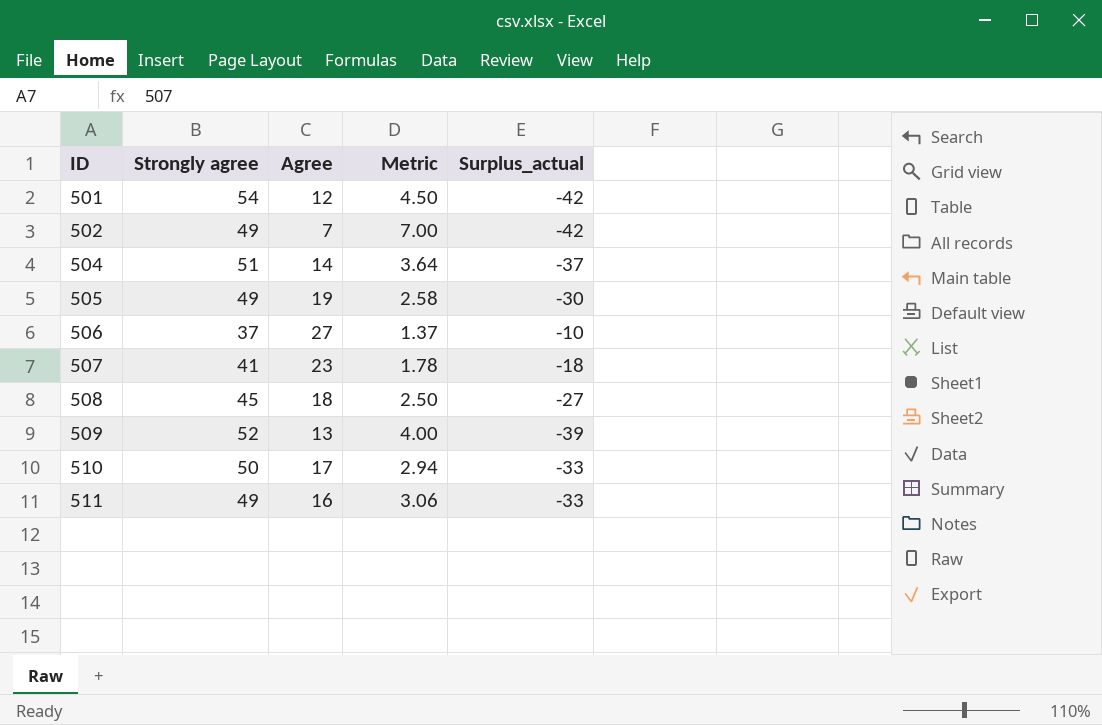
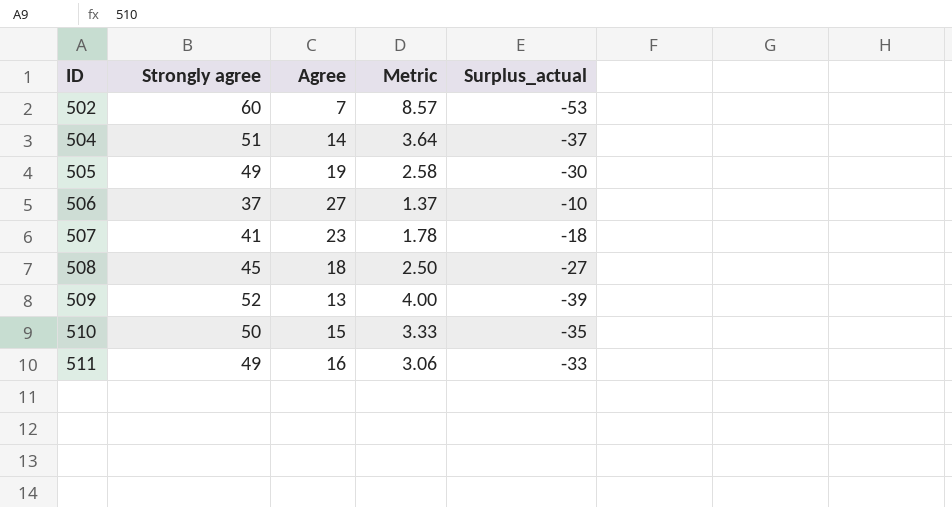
row 501: 54 | 12 | 4.50 | -42 -> none
502 | Strongly agree: 49 -> 60
502 | Metric: 7.00 -> 8.57
502 | Surplus_actual: -42 -> -53
510 | Agree: 17 -> 15
510 | Metric: 2.94 -> 3.33
510 | Surplus_actual: -33 -> -35

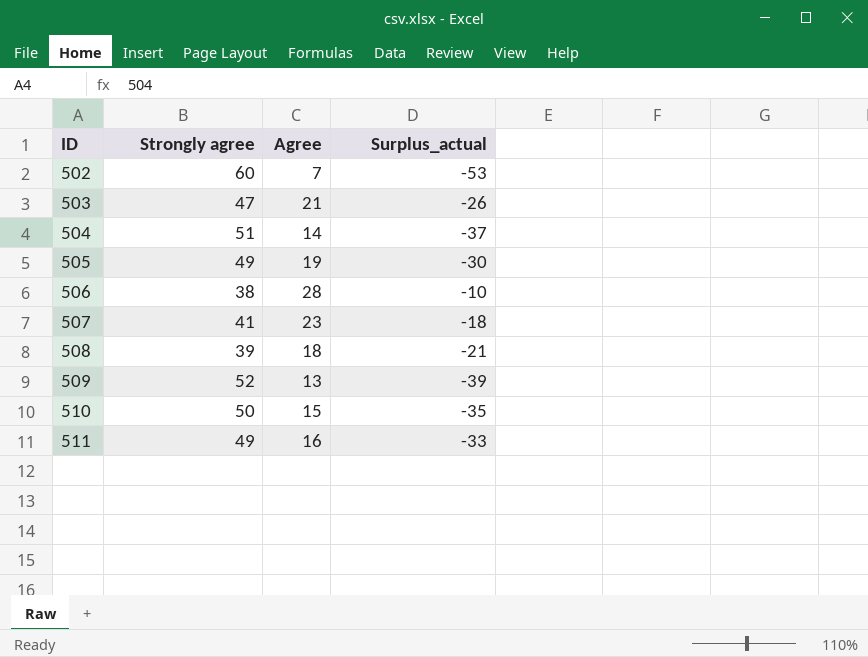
column Metric | formula: [Strongly agree] / [Agree] -> none
row 503: none -> 47 | 21 | -26
506 | Strongly agree: 37 -> 38
506 | Agree: 27 -> 28
508 | Strongly agree: 45 -> 39
508 | Surplus_actual: -27 -> -21

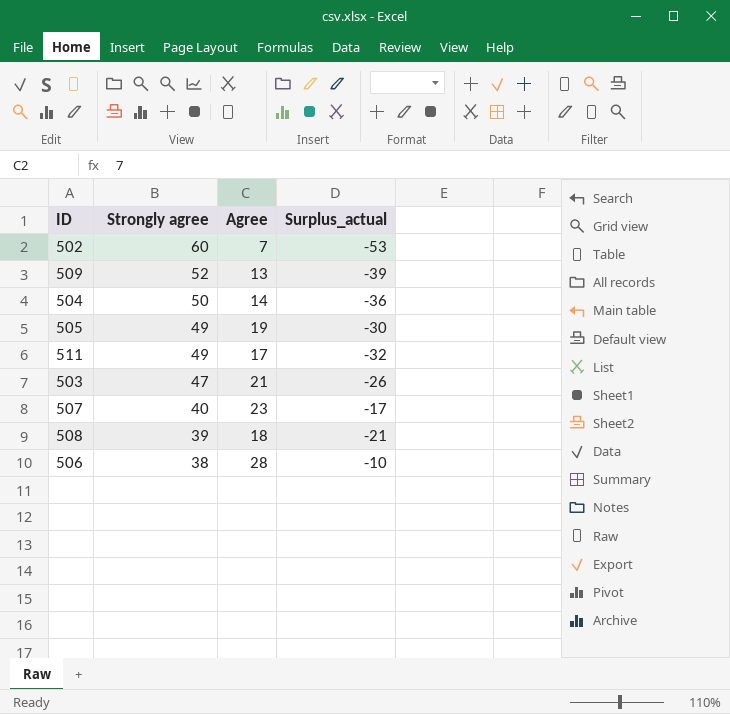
row order: ID ascending -> Strongly agree descending
row 510: 50 | 15 | -35 -> none
504 | Strongly agree: 51 -> 50
504 | Surplus_actual: -37 -> -36
511 | Agree: 16 -> 17
511 | Surplus_actual: -33 -> -32
507 | Strongly agree: 41 -> 40
507 | Surplus_actual: -18 -> -17

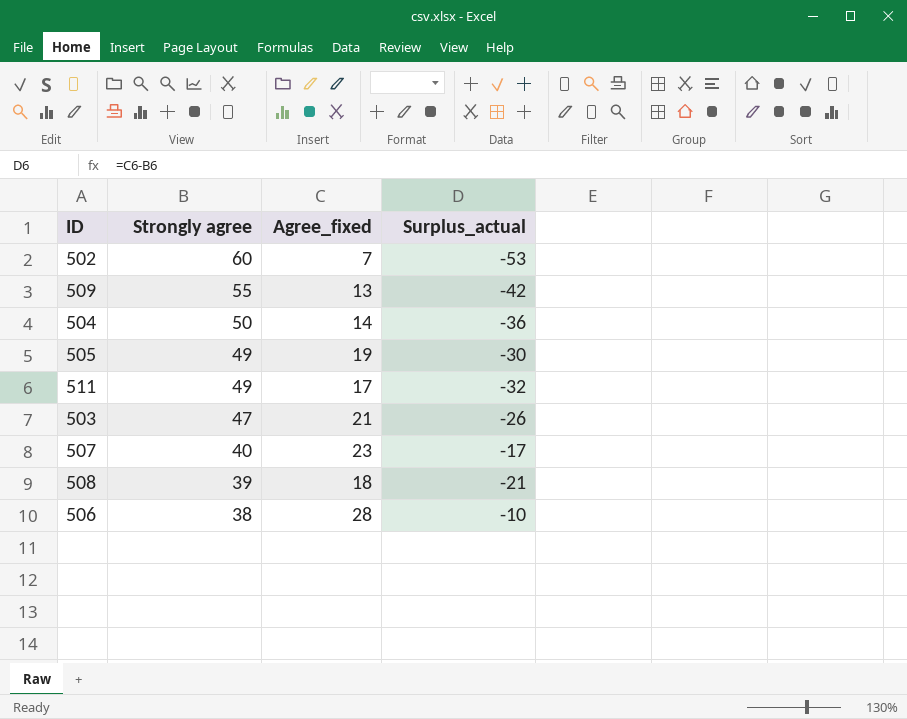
column name: Agree -> Agree_fixed
509 | Strongly agree: 52 -> 55
509 | Surplus_actual: -39 -> -42

